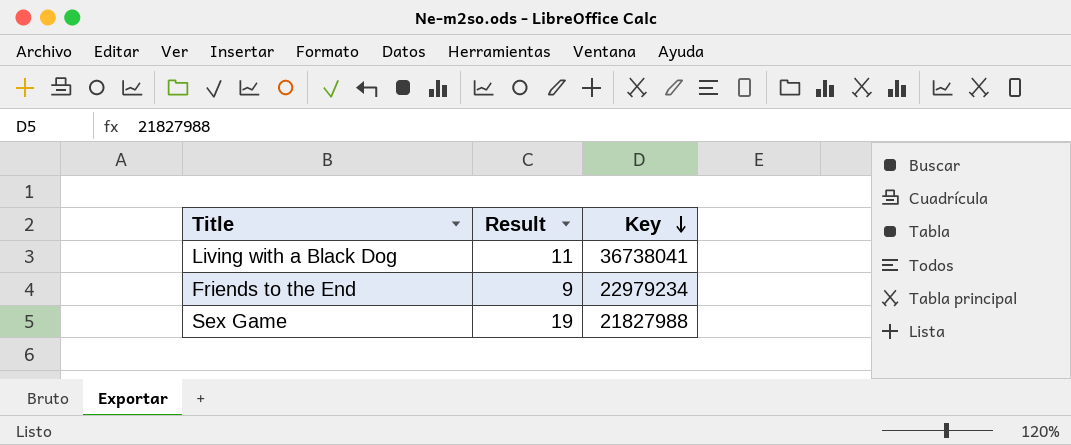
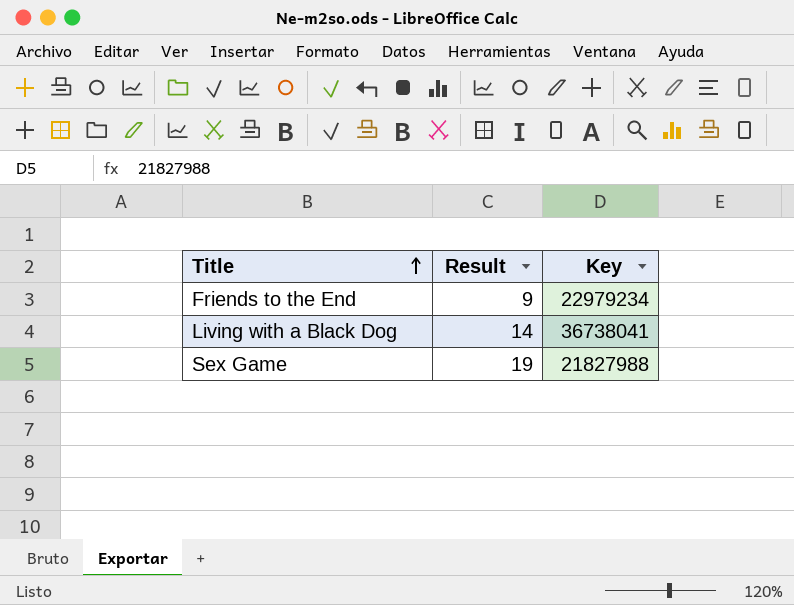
row order: Key descending -> Title ascending
Living with a Black Dog | Result: 11 -> 14

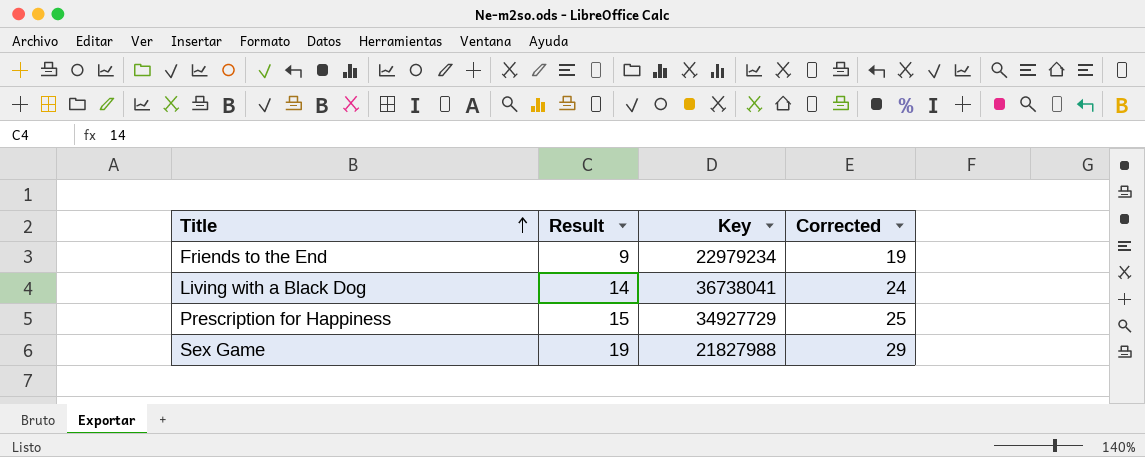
column Corrected | formula: none -> [Result] + 10
row Prescription for Happiness: none -> 15 | 34927729 | 25

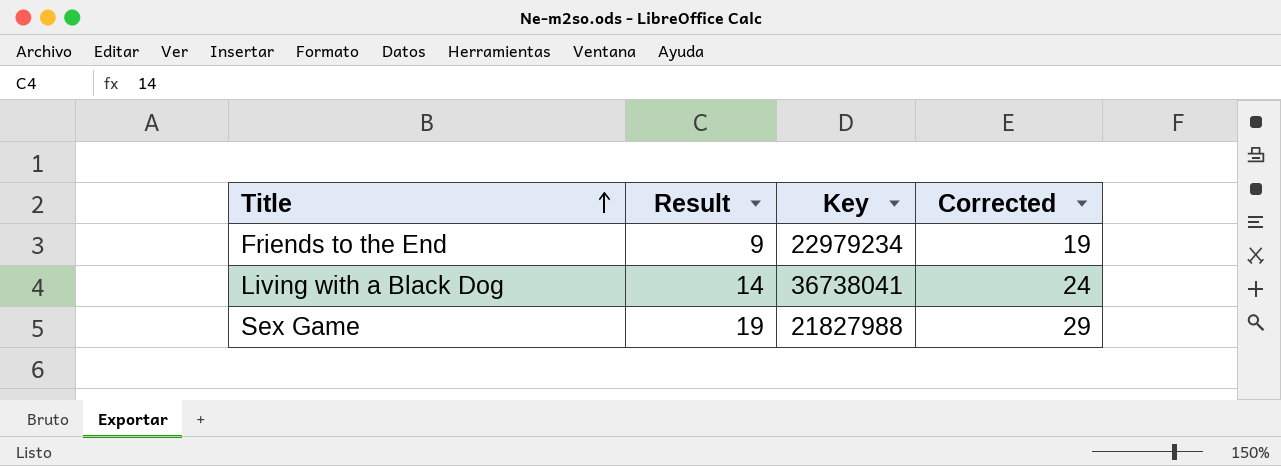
row Prescription for Happiness: 15 | 34927729 | 25 -> none

